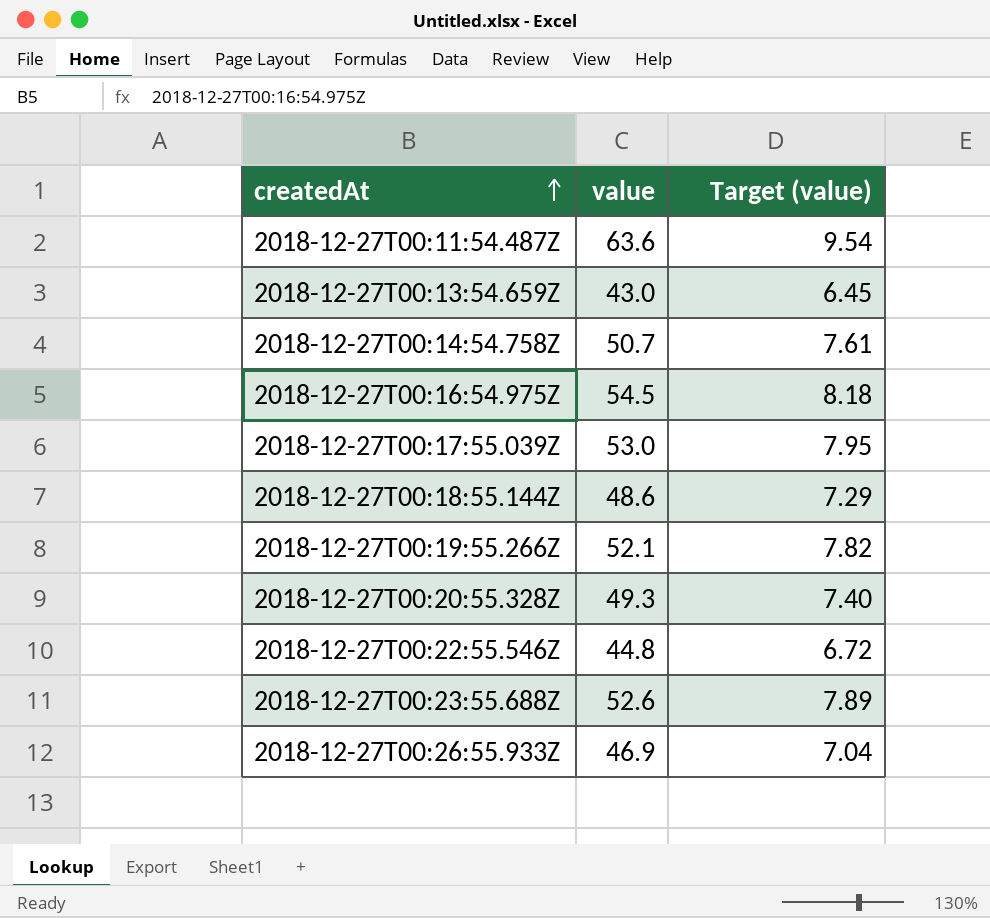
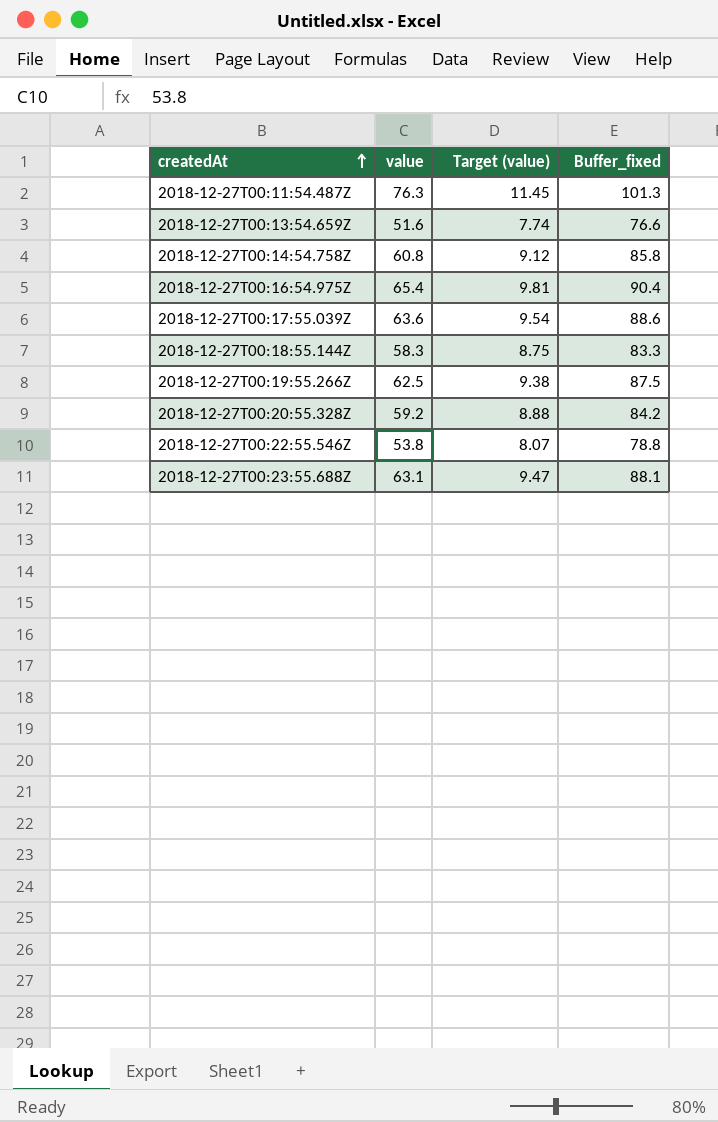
column Buffer_fixed | formula: none -> [value] + 25
row 2018-12-27T00:26:55.933Z: 46.9 | 7.04 -> none
2018-12-27T00:11:54.487Z | value: 63.6 -> 76.3
2018-12-27T00:11:54.487Z | Target (value): 9.54 -> 11.45
2018-12-27T00:13:54.659Z | value: 43.0 -> 51.6
2018-12-27T00:13:54.659Z | Target (value): 6.45 -> 7.74
2018-12-27T00:14:54.758Z | value: 50.7 -> 60.8
2018-12-27T00:14:54.758Z | Target (value): 7.61 -> 9.12
2018-12-27T00:16:54.975Z | value: 54.5 -> 65.4
2018-12-27T00:16:54.975Z | Target (value): 8.18 -> 9.81
2018-12-27T00:17:55.039Z | value: 53.0 -> 63.6
2018-12-27T00:17:55.039Z | Target (value): 7.95 -> 9.54
2018-12-27T00:18:55.144Z | value: 48.6 -> 58.3
2018-12-27T00:18:55.144Z | Target (value): 7.29 -> 8.75
2018-12-27T00:19:55.266Z | value: 52.1 -> 62.5
2018-12-27T00:19:55.266Z | Target (value): 7.82 -> 9.38
2018-12-27T00:20:55.328Z | value: 49.3 -> 59.2
2018-12-27T00:20:55.328Z | Target (value): 7.40 -> 8.88
2018-12-27T00:22:55.546Z | value: 44.8 -> 53.8
2018-12-27T00:22:55.546Z | Target (value): 6.72 -> 8.07
2018-12-27T00:23:55.688Z | value: 52.6 -> 63.1
2018-12-27T00:23:55.688Z | Target (value): 7.89 -> 9.47

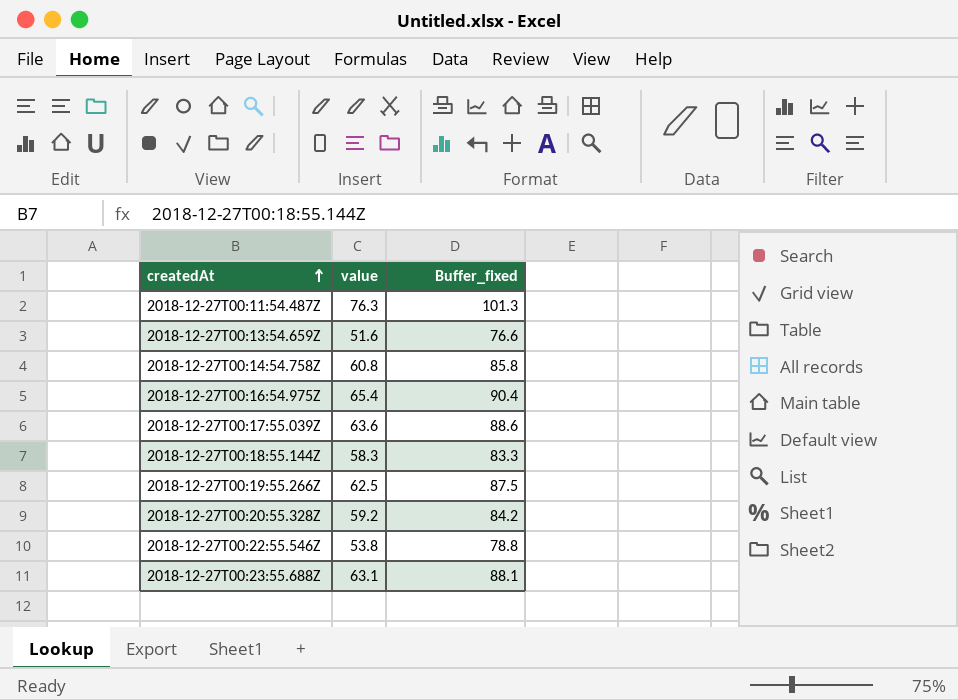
column Target (value) | formula: [value] * 0.15 -> none

